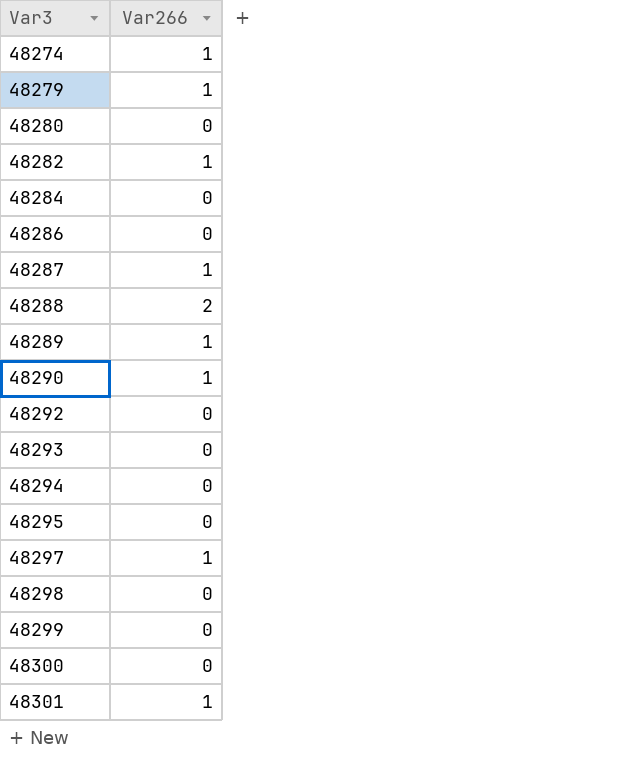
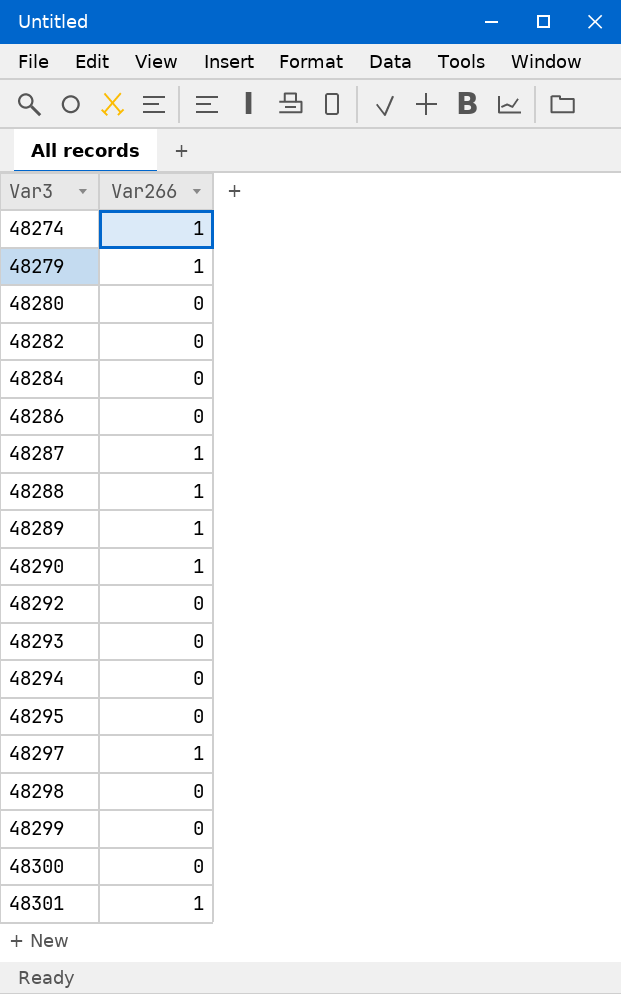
48282 | Var266: 1 -> 0
48288 | Var266: 2 -> 1

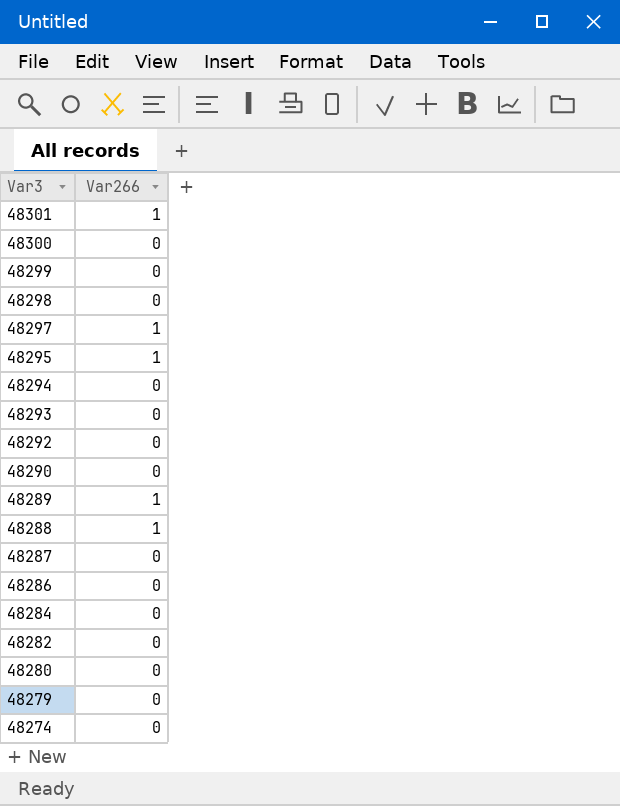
row order: Var3 ascending -> Var3 descending
48295 | Var266: 0 -> 1
48290 | Var266: 1 -> 0
48287 | Var266: 1 -> 0
48279 | Var266: 1 -> 0
48274 | Var266: 1 -> 0

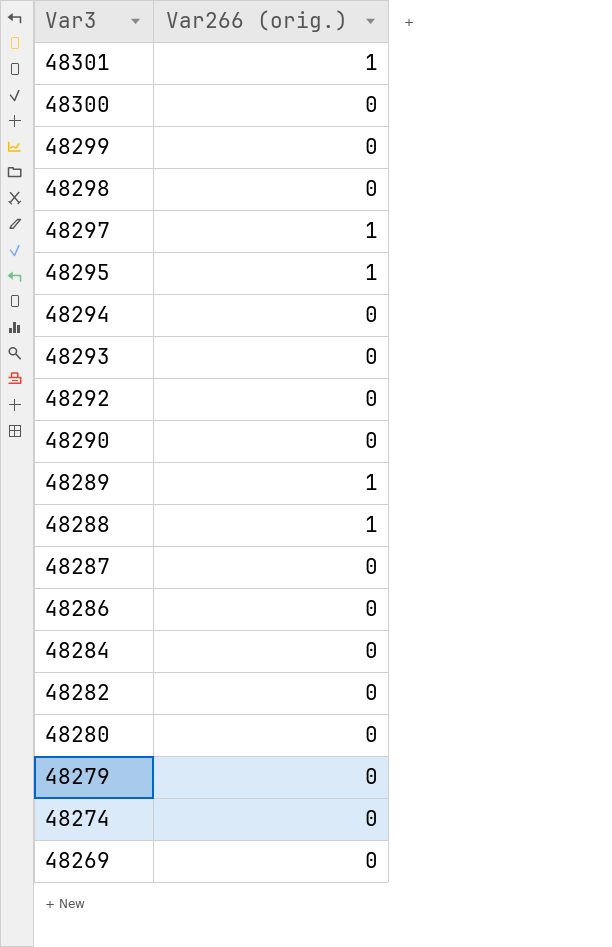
column name: Var266 -> Var266 (orig.)
row 48269: none -> 0

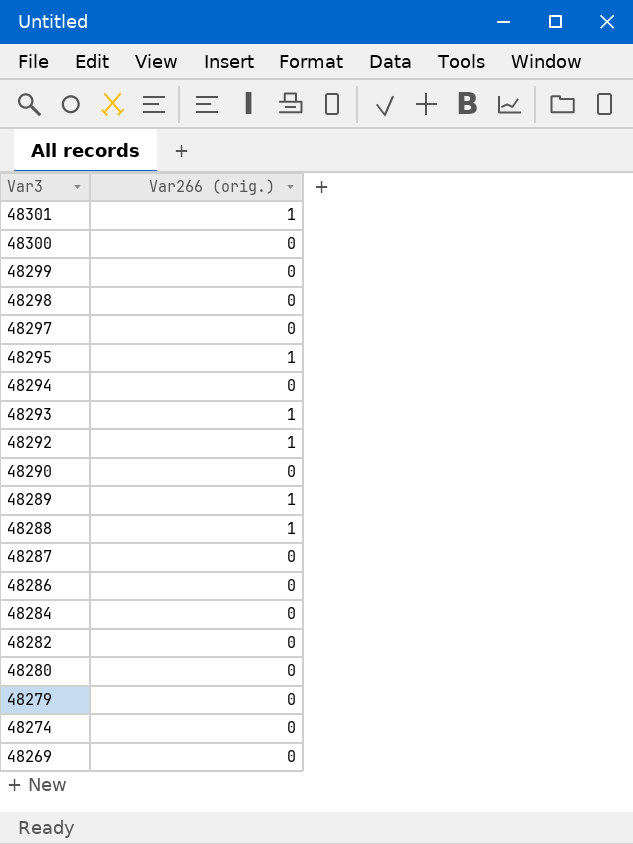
48297 | Var266 (orig.): 1 -> 0
48293 | Var266 (orig.): 0 -> 1
48292 | Var266 (orig.): 0 -> 1

